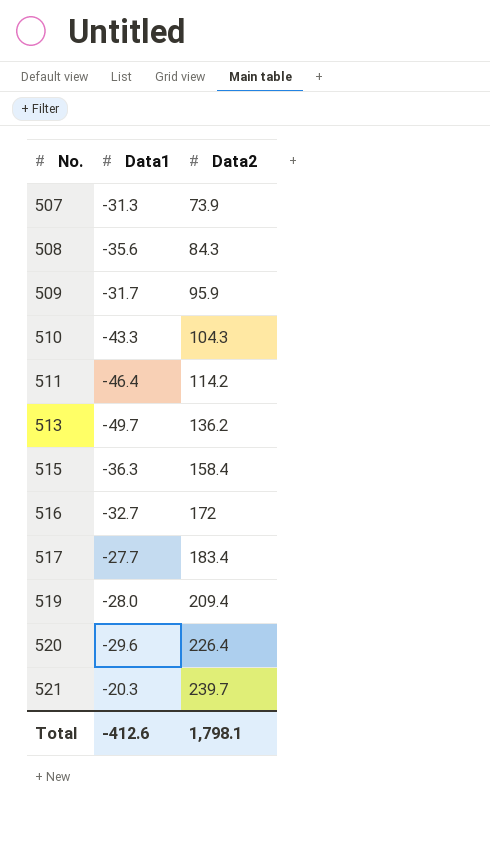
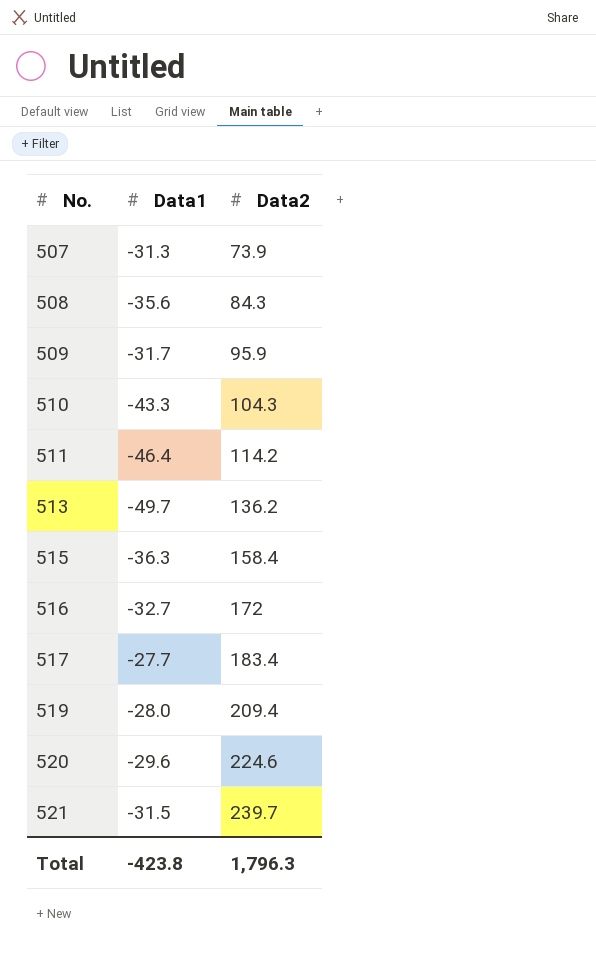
520 | Data2: 226.4 -> 224.6
521 | Data1: -20.3 -> -31.5
Total | Data1: -412.6 -> -423.8
Total | Data2: 1,798.1 -> 1,796.3

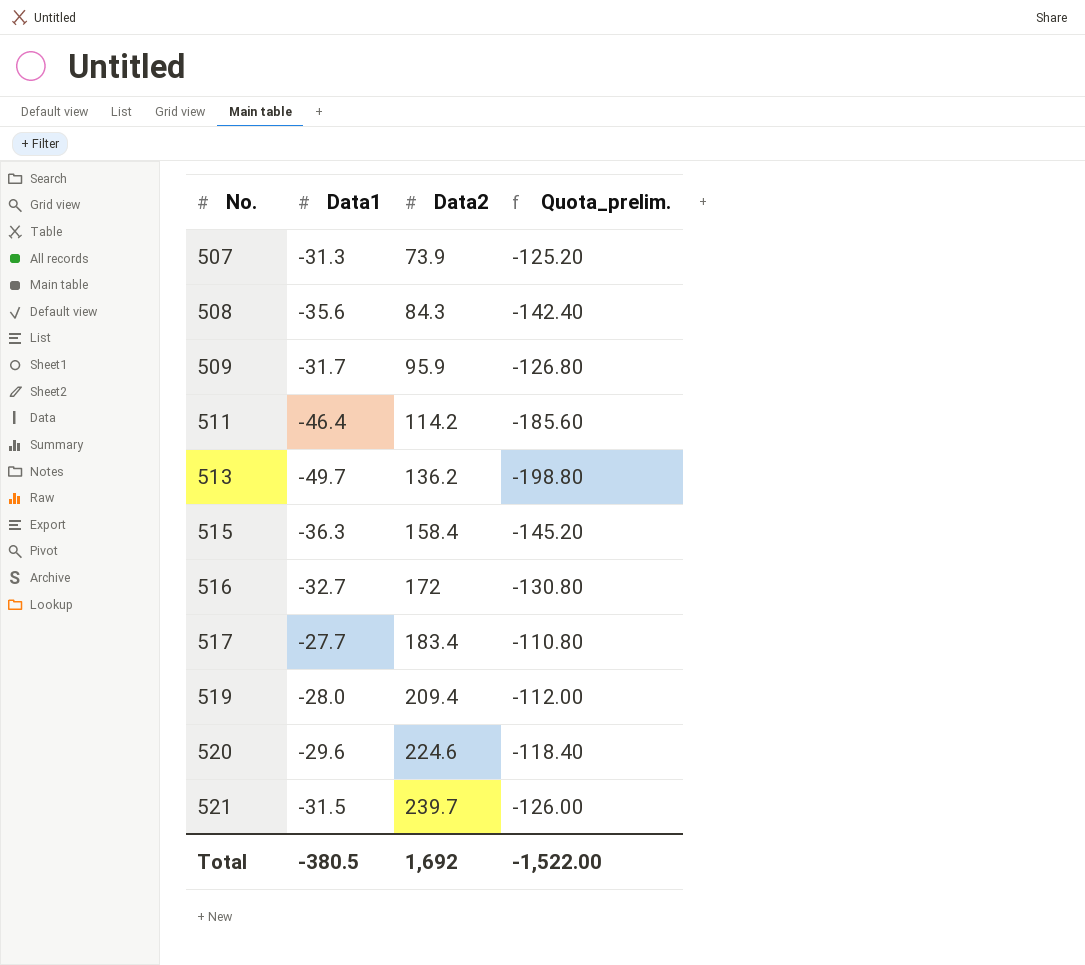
column Quota_prelim. | formula: none -> [Data1] * 4
row 510: -43.3 | 104.3 -> none
Total | Data1: -423.8 -> -380.5
Total | Data2: 1,796.3 -> 1,692

